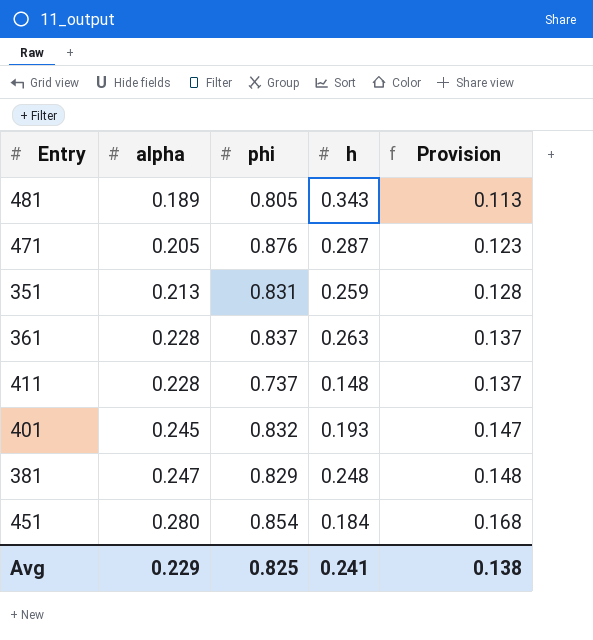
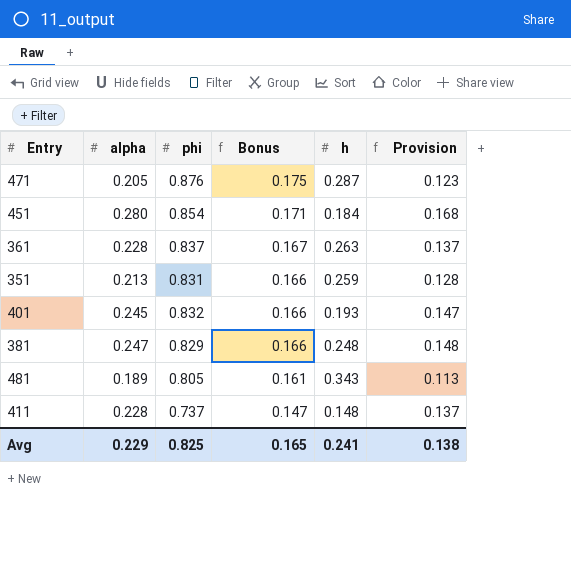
row order: alpha ascending -> Bonus descending
column Bonus | formula: none -> [phi] * 0.2

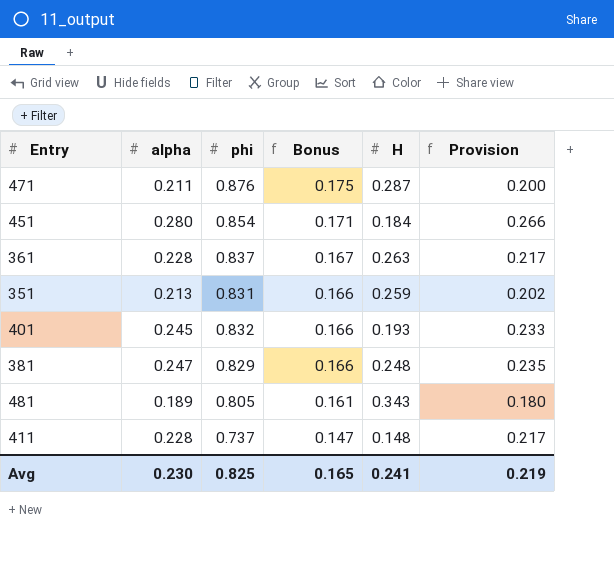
column name: h -> H
column Provision | formula: [alpha] * 0.6 -> [alpha] * 0.95
471 | alpha: 0.205 -> 0.211
Avg | alpha: 0.229 -> 0.230
Avg | Provision: 0.138 -> 0.219

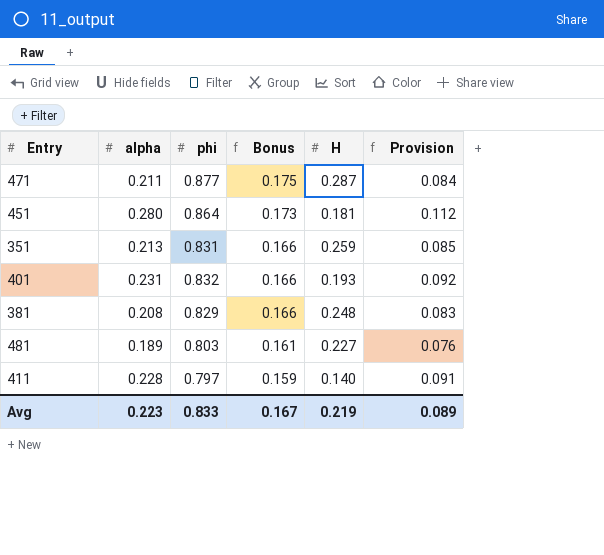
column Provision | formula: [alpha] * 0.95 -> [alpha] * 0.4
row 361: 0.228 | 0.837 | 0.167 | 0.263 | 0.217 -> none
471 | phi: 0.876 -> 0.877
451 | phi: 0.854 -> 0.864
451 | Bonus: 0.171 -> 0.173
451 | H: 0.184 -> 0.181
401 | alpha: 0.245 -> 0.231
381 | alpha: 0.247 -> 0.208
481 | phi: 0.805 -> 0.803
481 | H: 0.343 -> 0.227
411 | phi: 0.737 -> 0.797
411 | Bonus: 0.147 -> 0.159
411 | H: 0.148 -> 0.140
Avg | alpha: 0.230 -> 0.223
Avg | phi: 0.825 -> 0.833
Avg | Bonus: 0.165 -> 0.167
Avg | H: 0.241 -> 0.219
Avg | Provision: 0.219 -> 0.089

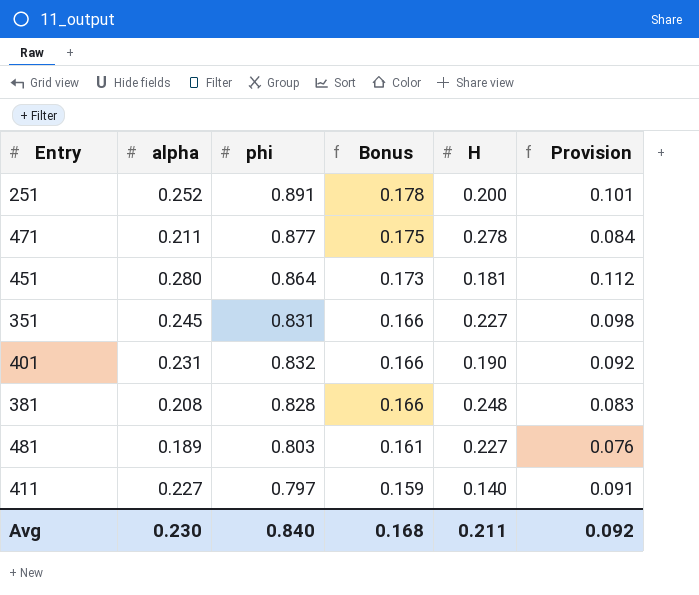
row 251: none -> 0.252 | 0.891 | 0.178 | 0.200 | 0.101
471 | H: 0.287 -> 0.278
351 | alpha: 0.213 -> 0.245
351 | H: 0.259 -> 0.227
351 | Provision: 0.085 -> 0.098
401 | H: 0.193 -> 0.190
381 | phi: 0.829 -> 0.828
411 | alpha: 0.228 -> 0.227
Avg | alpha: 0.223 -> 0.230
Avg | phi: 0.833 -> 0.840
Avg | Bonus: 0.167 -> 0.168
Avg | H: 0.219 -> 0.211
Avg | Provision: 0.089 -> 0.092

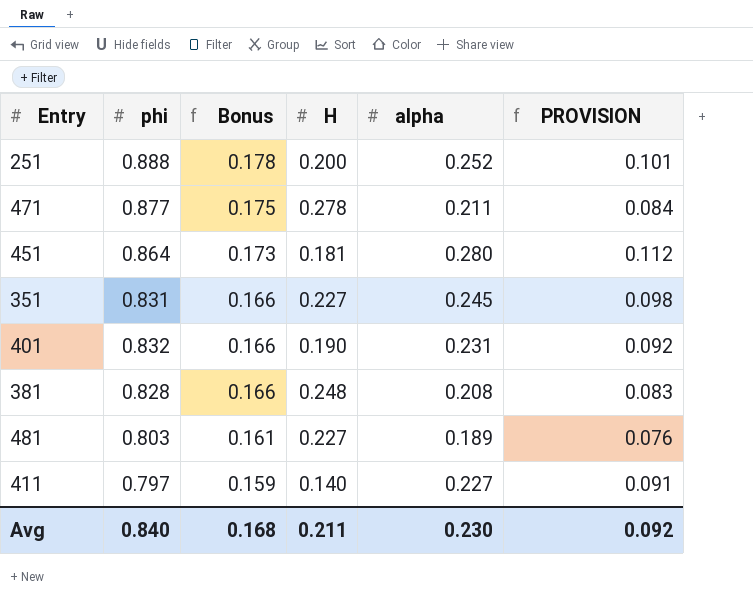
column alpha | position: 2 -> 5
column name: Provision -> PROVISION
251 | phi: 0.891 -> 0.888

